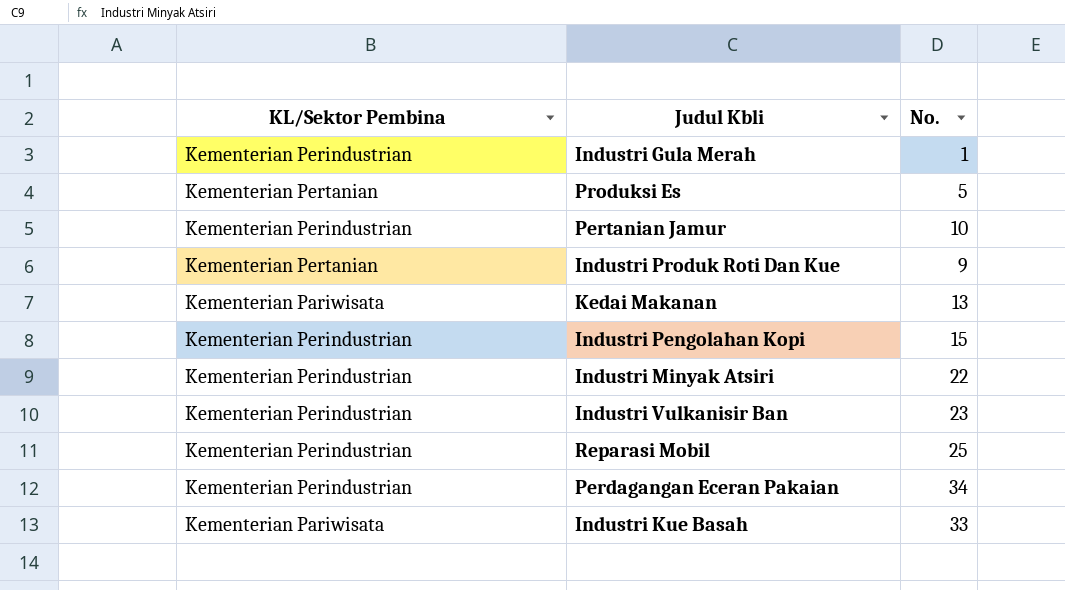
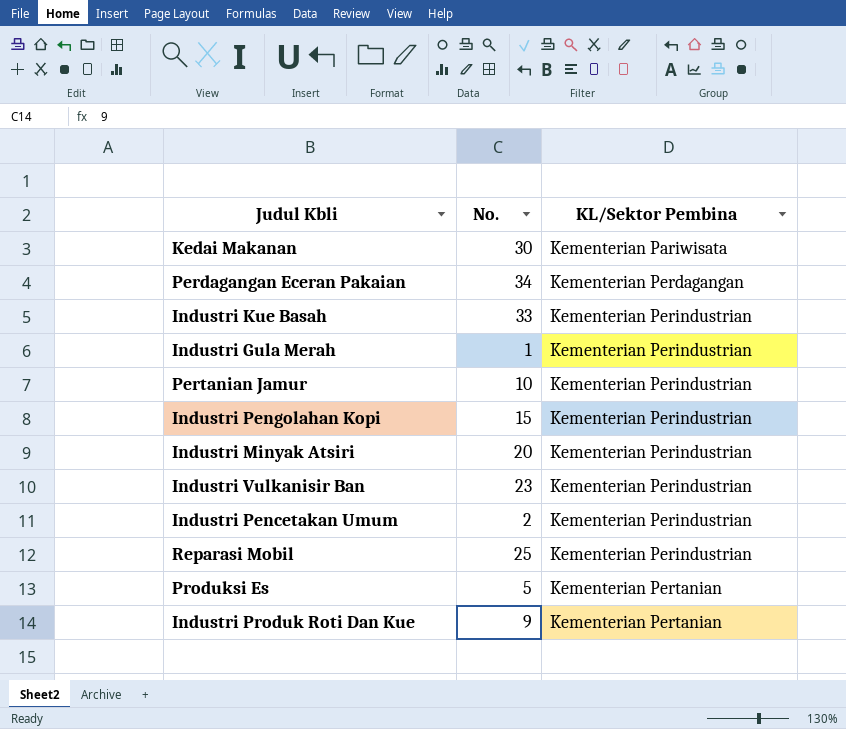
row order: none -> KL/Sektor Pembina ascending
column KL/Sektor Pembina | position: 1 -> 3
Kedai Makanan | No.: 13 -> 30
Perdagangan Eceran Pakaian | KL/Sektor Pembina: Kementerian Perindustrian -> Kementerian Perdagangan
Industri Kue Basah | KL/Sektor Pembina: Kementerian Pariwisata -> Kementerian Perindustrian
Industri Minyak Atsiri | No.: 22 -> 20
row Industri Pencetakan Umum: none -> 2 | Kementerian Perindustrian

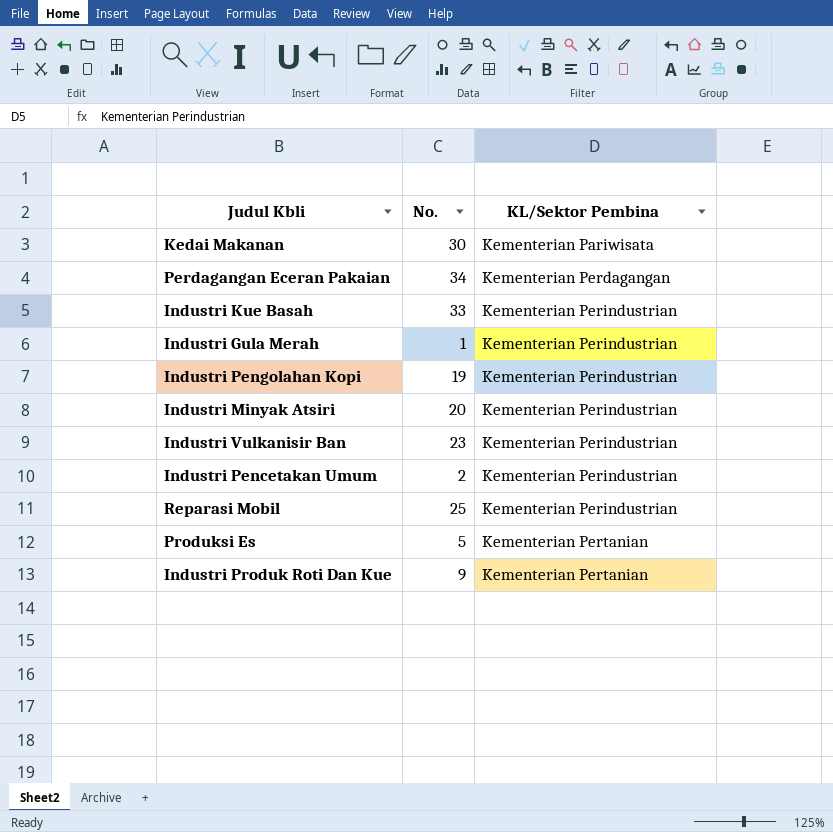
row Pertanian Jamur: 10 | Kementerian Perindustrian -> none
Industri Pengolahan Kopi | No.: 15 -> 19

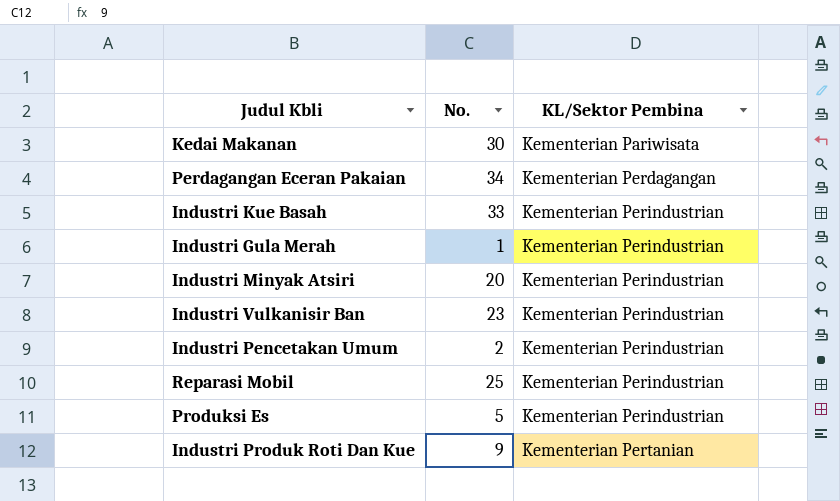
row Industri Pengolahan Kopi: 19 | Kementerian Perindustrian -> none
Produksi Es | KL/Sektor Pembina: Kementerian Pertanian -> Kementerian Perindustrian

